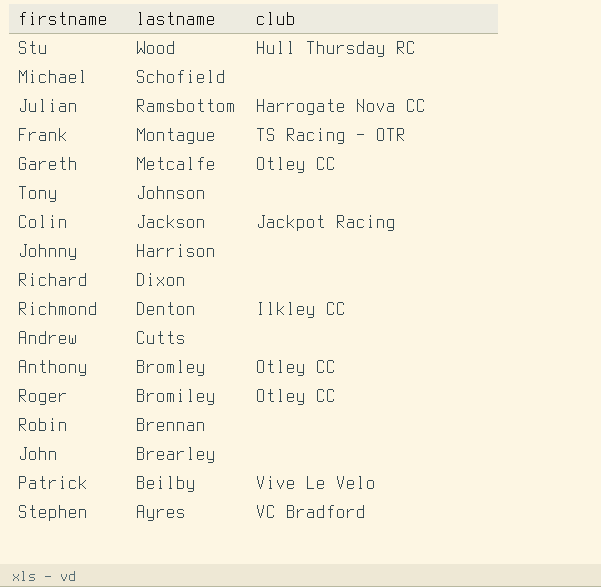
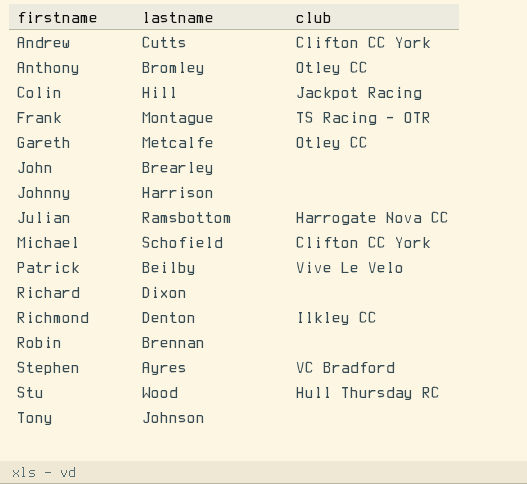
row order: lastname descending -> firstname ascending
row Roger: Bromiley | Otley CC -> none
Andrew | club: none -> Clifton CC York
Colin | lastname: Jackson -> Hill
Michael | club: none -> Clifton CC York

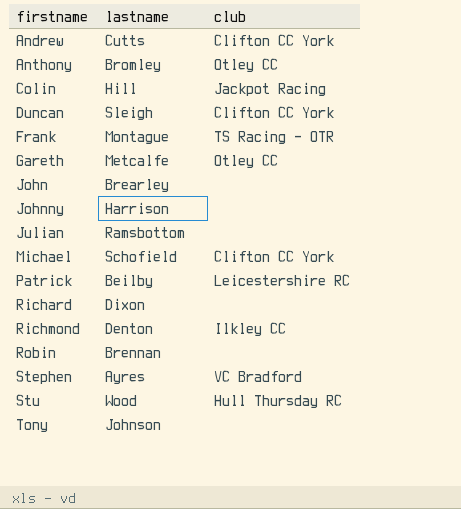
row Duncan: none -> Sleigh | Clifton CC York
Julian | club: Harrogate Nova CC -> none
Patrick | club: Vive Le Velo -> Leicestershire RC

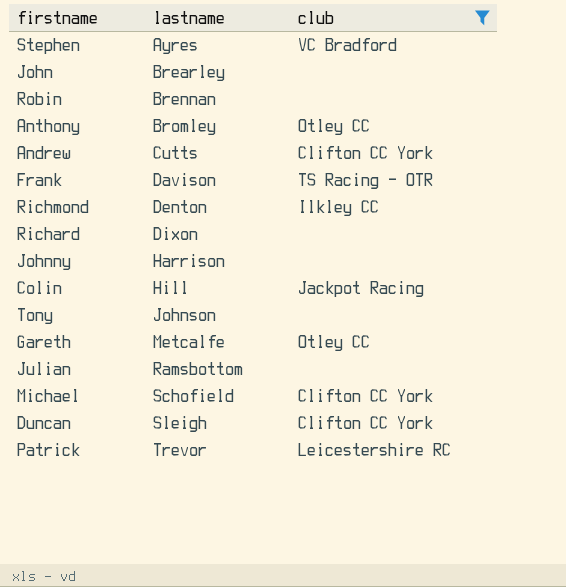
filter: none -> club != Hull Thursday RC
row order: firstname ascending -> lastname ascending
Frank | lastname: Montague -> Davison
Patrick | lastname: Beilby -> Trevor

